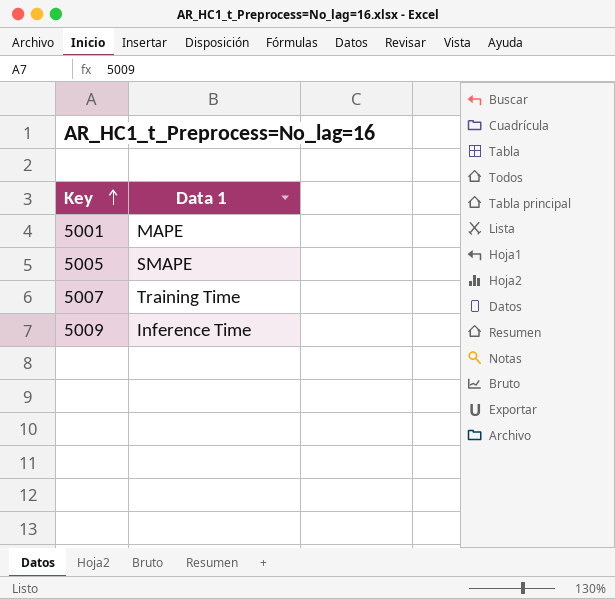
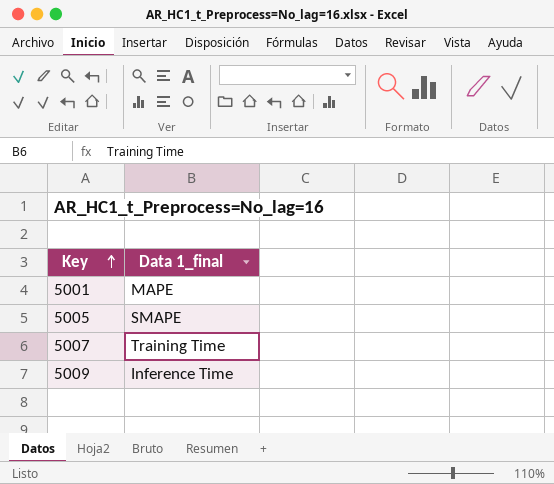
column name: Data 1 -> Data 1_final

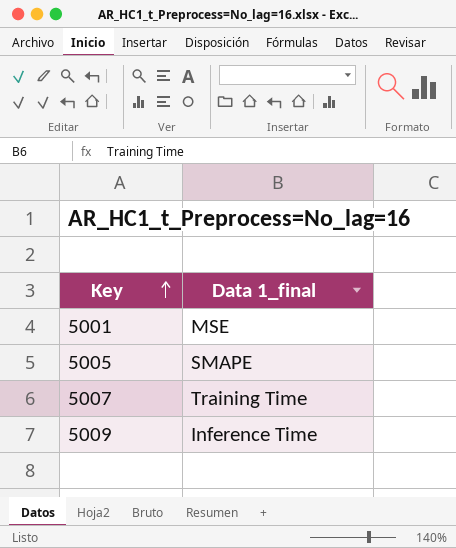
5001 | Data 1_final: MAPE -> MSE

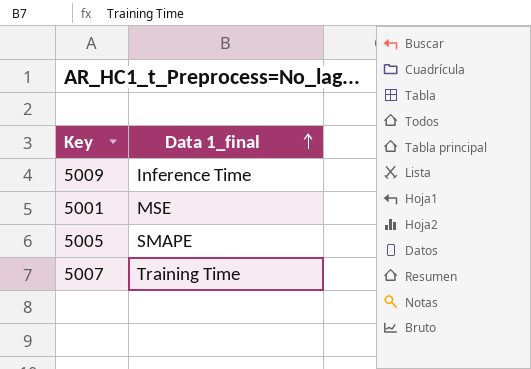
row order: Key ascending -> Data 1_final ascending

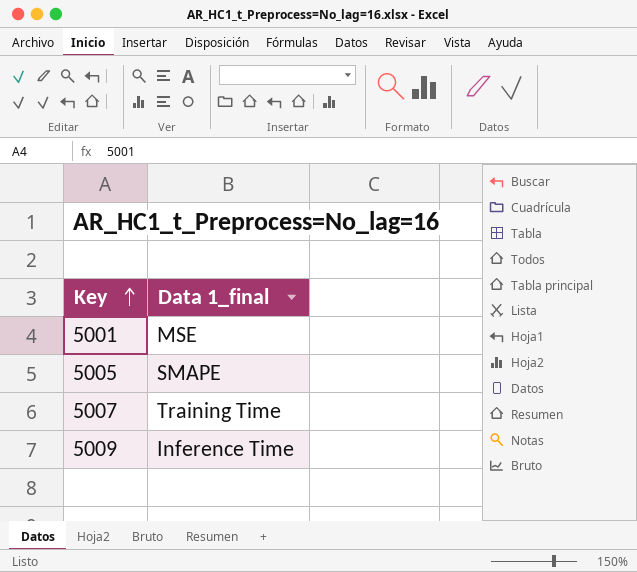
row order: Data 1_final ascending -> Key ascending

